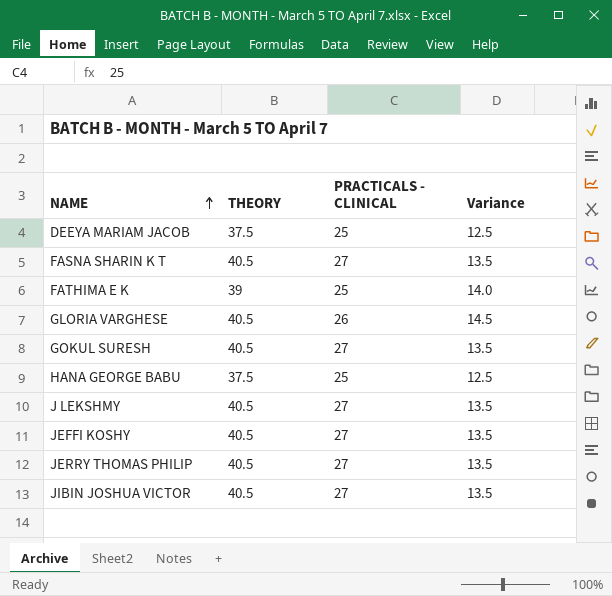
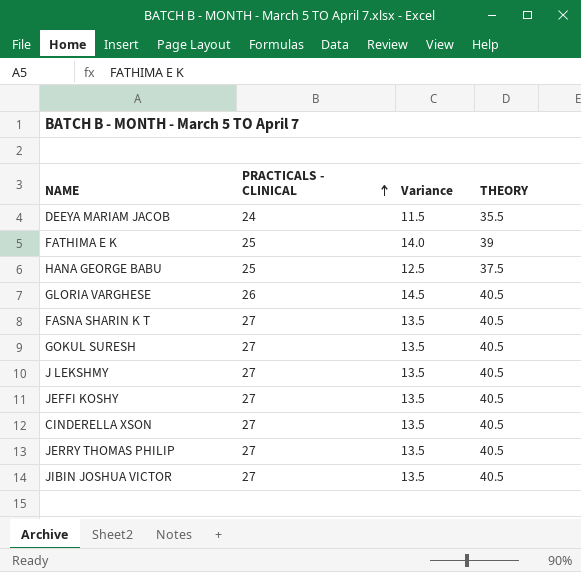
row order: NAME ascending -> PRACTICALS - CLINICAL ascending
column THEORY | position: 2 -> 4
DEEYA MARIAM JACOB | PRACTICALS - CLINICAL: 25 -> 24
DEEYA MARIAM JACOB | Variance: 12.5 -> 11.5
DEEYA MARIAM JACOB | THEORY: 37.5 -> 35.5
row CINDERELLA XSON: none -> 27 | 13.5 | 40.5

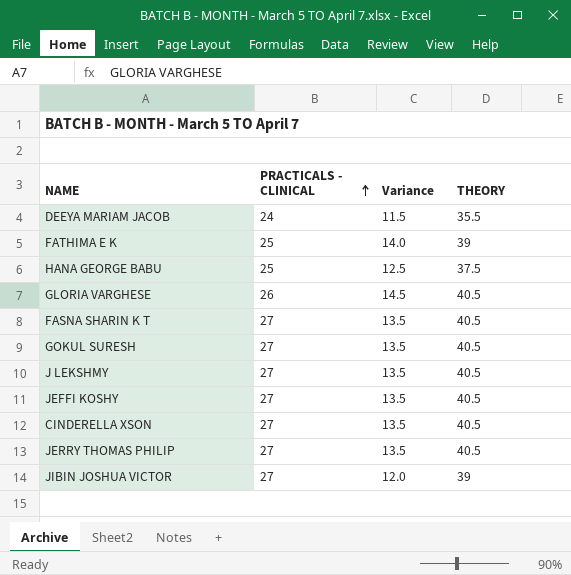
JIBIN JOSHUA VICTOR | Variance: 13.5 -> 12.0
JIBIN JOSHUA VICTOR | THEORY: 40.5 -> 39

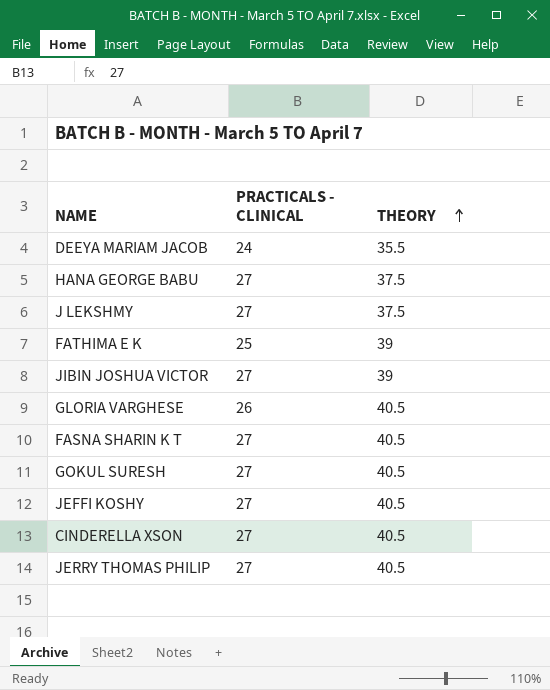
row order: PRACTICALS - CLINICAL ascending -> THEORY ascending
column Variance | formula: [THEORY] - [PRACTICALS - CLINICAL] -> none
HANA GEORGE BABU | PRACTICALS - CLINICAL: 25 -> 27
J LEKSHMY | THEORY: 40.5 -> 37.5

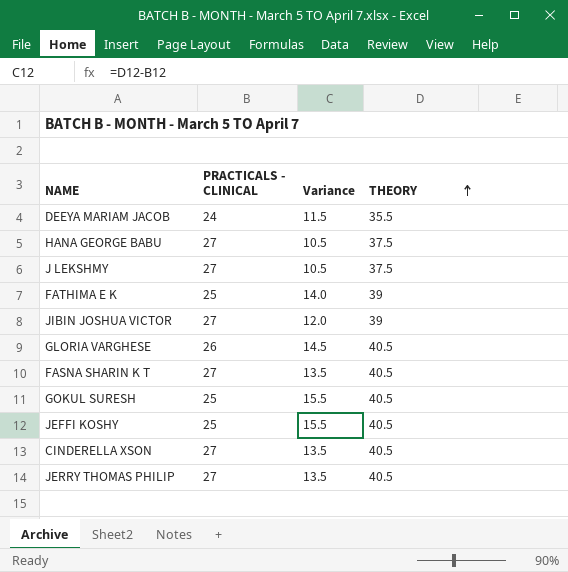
column Variance | formula: none -> [THEORY] - [PRACTICALS - CLINICAL]
GOKUL SURESH | PRACTICALS - CLINICAL: 27 -> 25
JEFFI KOSHY | PRACTICALS - CLINICAL: 27 -> 25

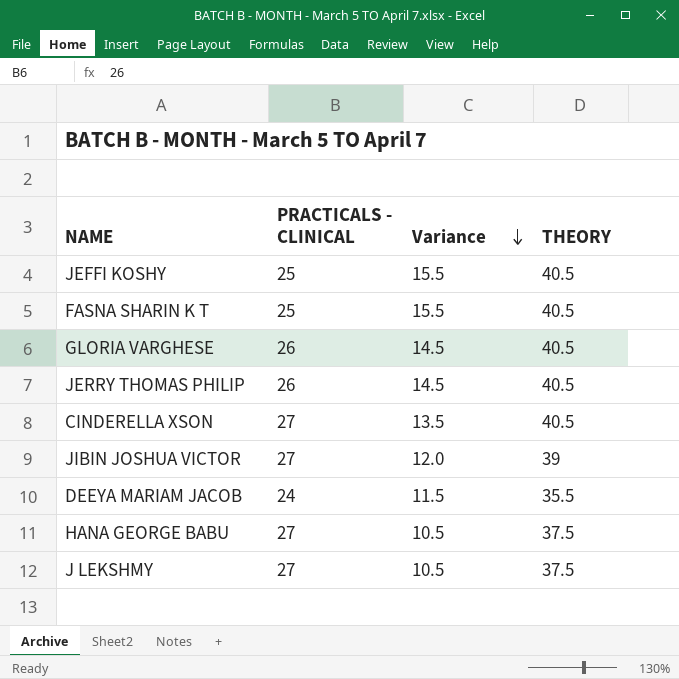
row order: THEORY ascending -> Variance descending
row FATHIMA E K: 25 | 14.0 | 39 -> none
row GOKUL SURESH: 25 | 15.5 | 40.5 -> none
FASNA SHARIN K T | PRACTICALS - CLINICAL: 27 -> 25
FASNA SHARIN K T | Variance: 13.5 -> 15.5
JERRY THOMAS PHILIP | PRACTICALS - CLINICAL: 27 -> 26
JERRY THOMAS PHILIP | Variance: 13.5 -> 14.5

